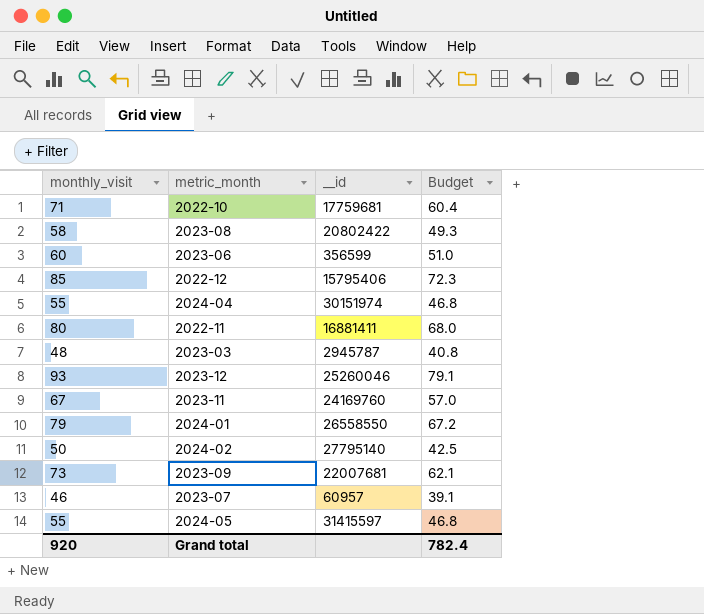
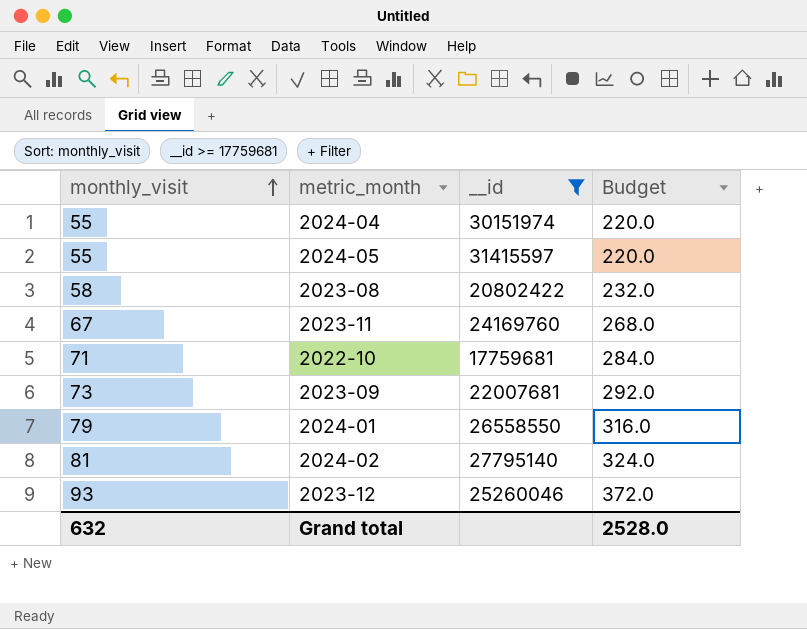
filter: none -> __id >= 17759681
row order: none -> monthly_visit ascending
column Budget | formula: [monthly_visit] * 0.85 -> [monthly_visit] * 4
2024-02 | monthly_visit: 50 -> 81
Grand total | monthly_visit: 920 -> 632
Grand total | Budget: 782.4 -> 2528.0

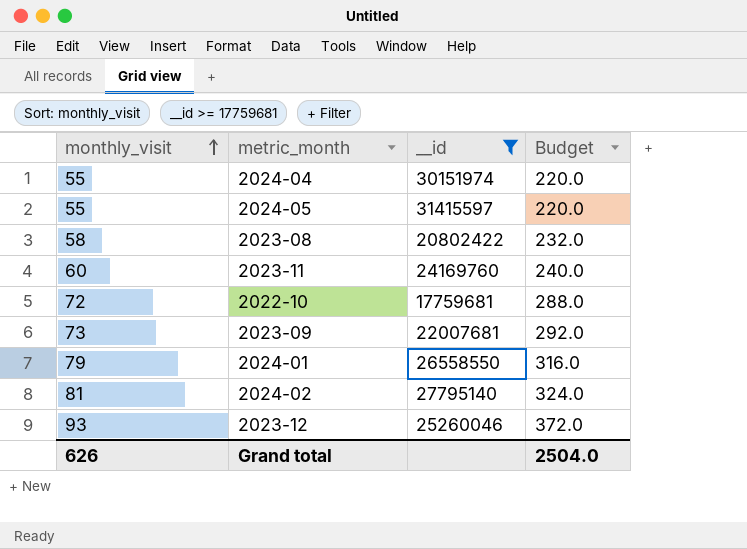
2023-11 | monthly_visit: 67 -> 60
2023-11 | Budget: 268.0 -> 240.0
2022-10 | monthly_visit: 71 -> 72
2022-10 | Budget: 284.0 -> 288.0
Grand total | monthly_visit: 632 -> 626
Grand total | Budget: 2528.0 -> 2504.0

